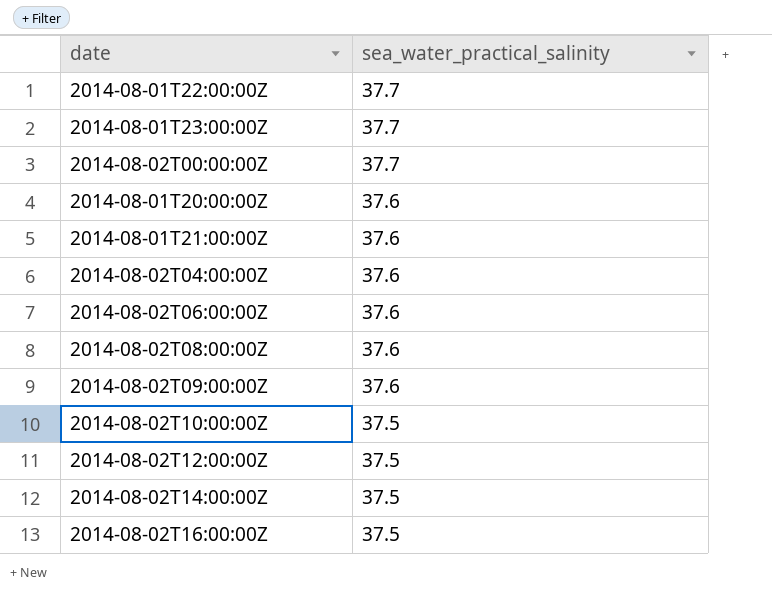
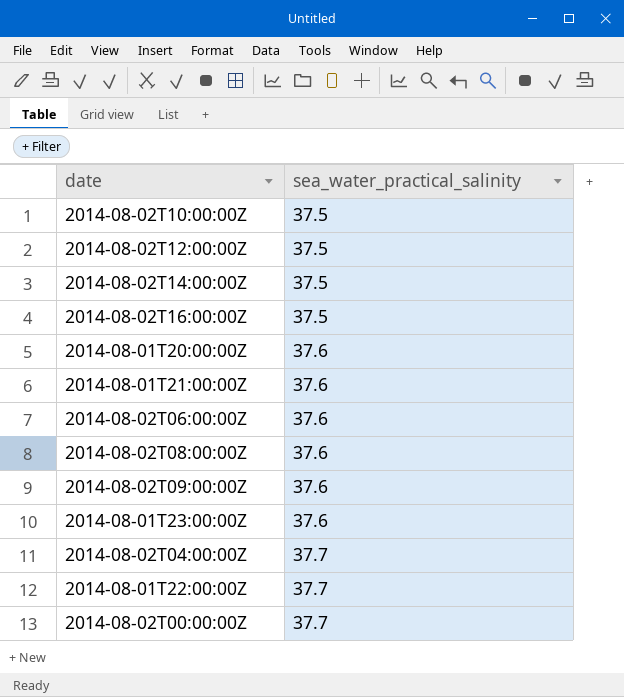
row order: sea_water_practical_salinity descending -> sea_water_practical_salinity ascending
2014-08-01T23:00:00Z | sea_water_practical_salinity: 37.7 -> 37.6
2014-08-02T04:00:00Z | sea_water_practical_salinity: 37.6 -> 37.7

